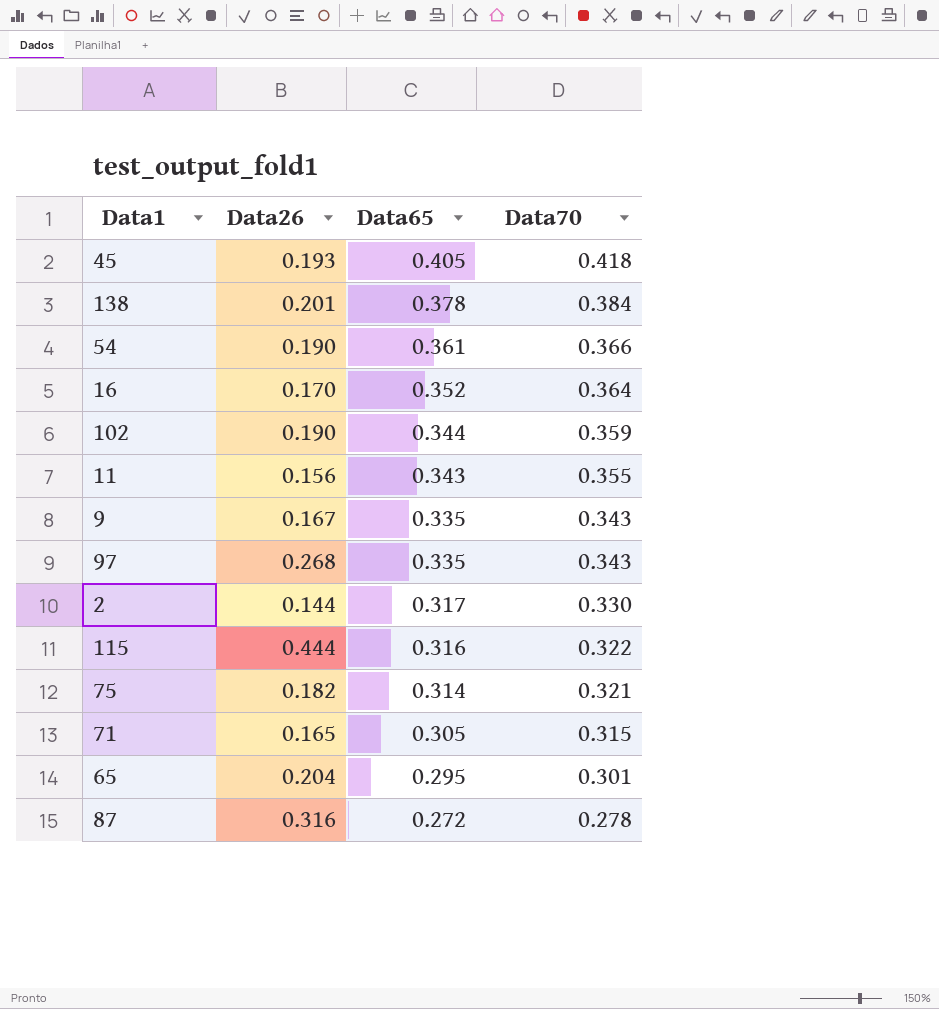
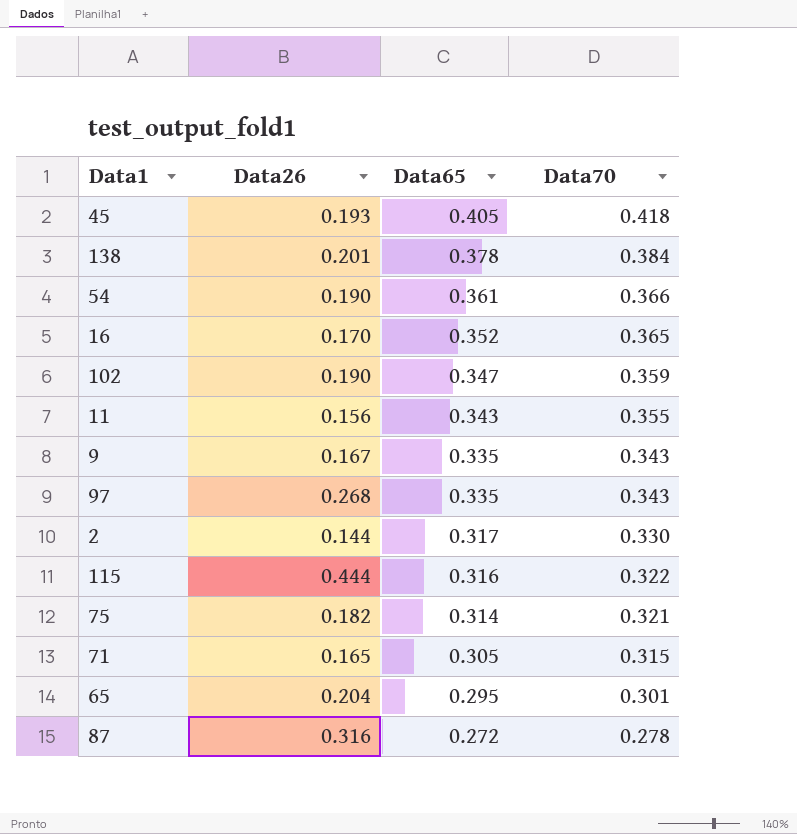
16 | Data70: 0.364 -> 0.365
102 | Data65: 0.344 -> 0.347

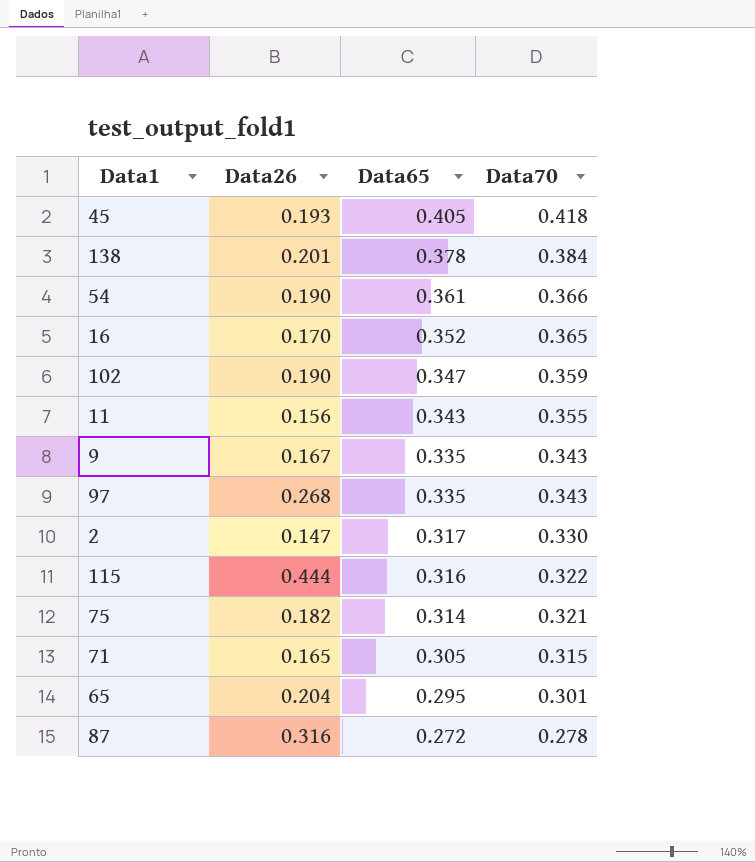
2 | Data26: 0.144 -> 0.147

